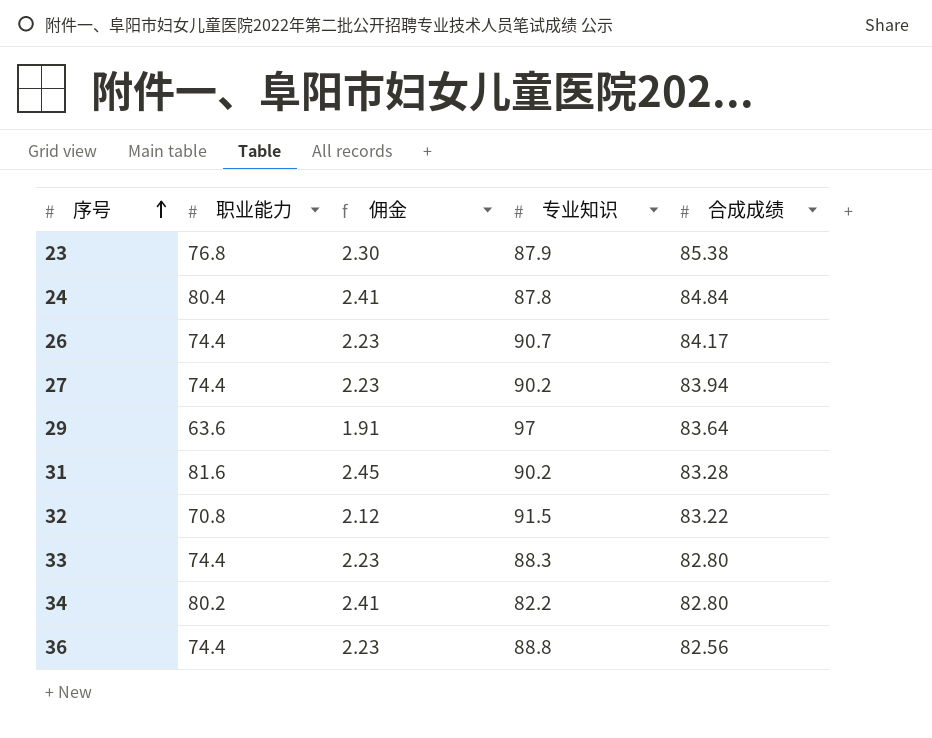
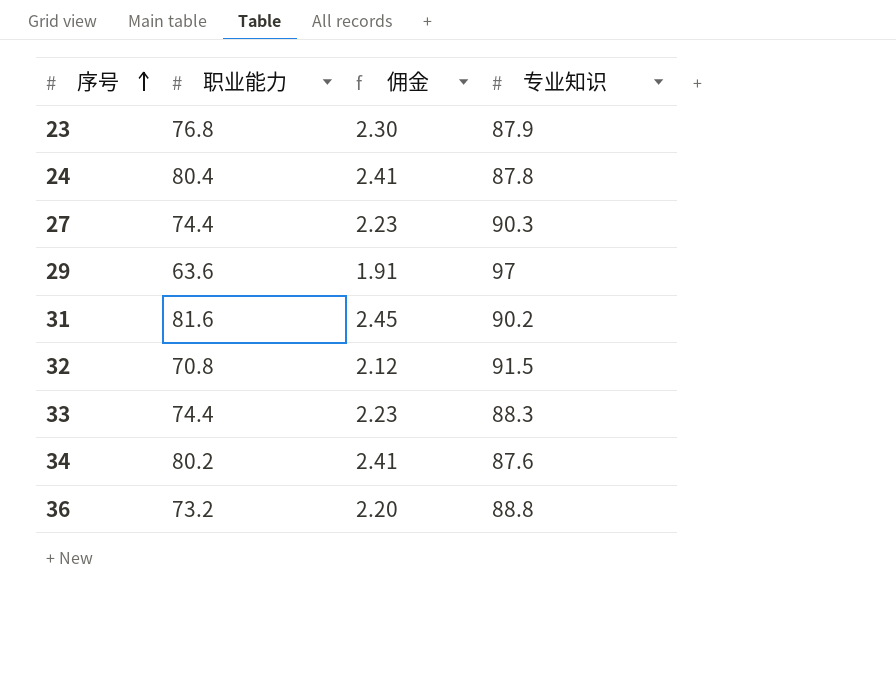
column 合成成绩 | position: 5 -> none
row 26: 74.4 | 2.23 | 90.7 | 84.17 -> none
27 | 专业知识: 90.2 -> 90.3
34 | 专业知识: 82.2 -> 87.6
36 | 职业能力: 74.4 -> 73.2
36 | 佣金: 2.23 -> 2.20

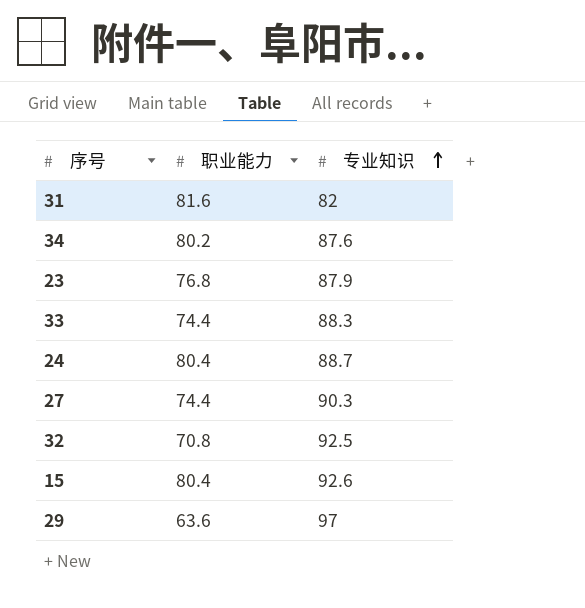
row order: 序号 ascending -> 专业知识 ascending
column 佣金 | formula: [职业能力] * 0.03 -> none
row 36: 73.2 | 2.20 | 88.8 -> none
31 | 专业知识: 90.2 -> 82
24 | 专业知识: 87.8 -> 88.7
32 | 专业知识: 91.5 -> 92.5
row 15: none -> 80.4 | 92.6

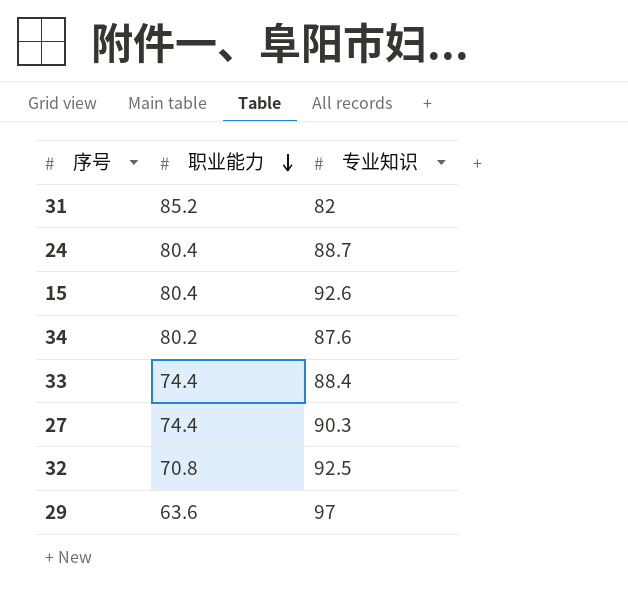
row order: 专业知识 ascending -> 职业能力 descending
row 23: 76.8 | 87.9 -> none
31 | 职业能力: 81.6 -> 85.2
33 | 专业知识: 88.3 -> 88.4

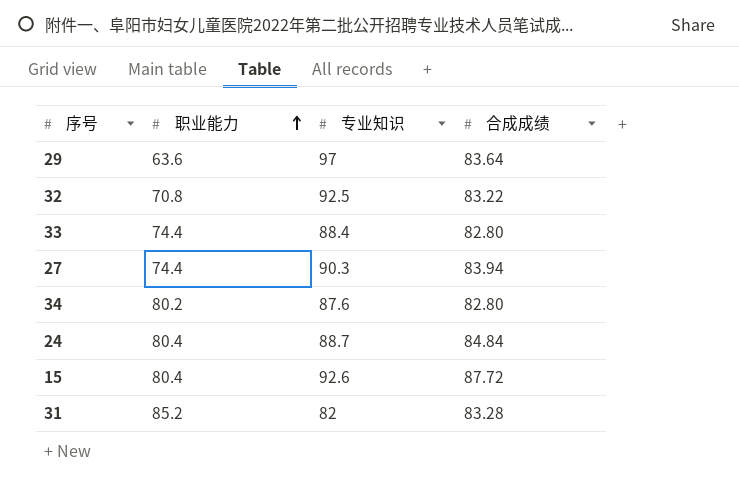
row order: 职业能力 descending -> 职业能力 ascending
column 合成成绩 | position: none -> 4

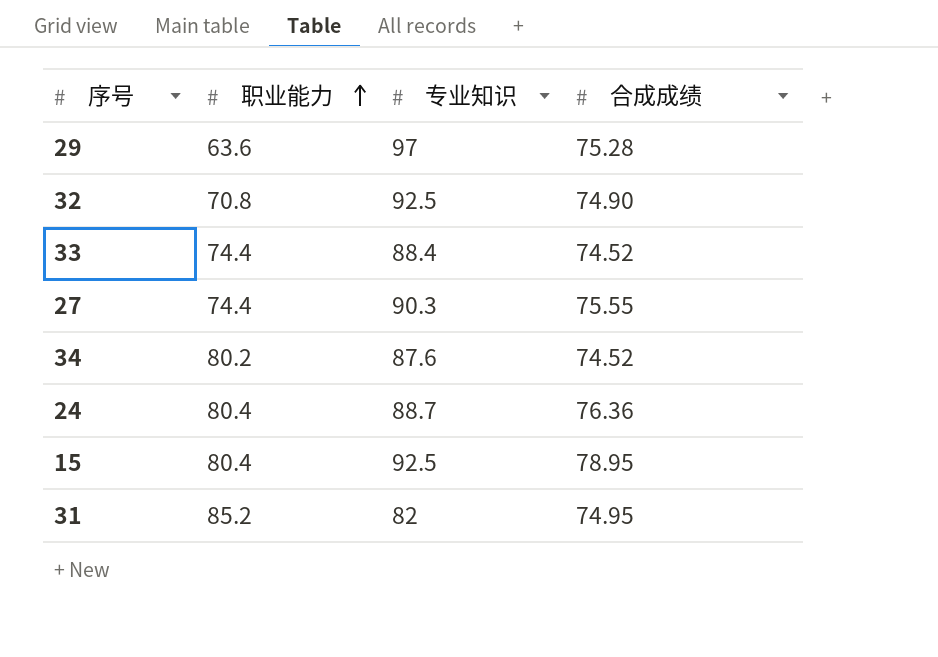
29 | 合成成绩: 83.64 -> 75.28
32 | 合成成绩: 83.22 -> 74.90
33 | 合成成绩: 82.80 -> 74.52
27 | 合成成绩: 83.94 -> 75.55
34 | 合成成绩: 82.80 -> 74.52
24 | 合成成绩: 84.84 -> 76.36
15 | 专业知识: 92.6 -> 92.5
15 | 合成成绩: 87.72 -> 78.95
31 | 合成成绩: 83.28 -> 74.95

